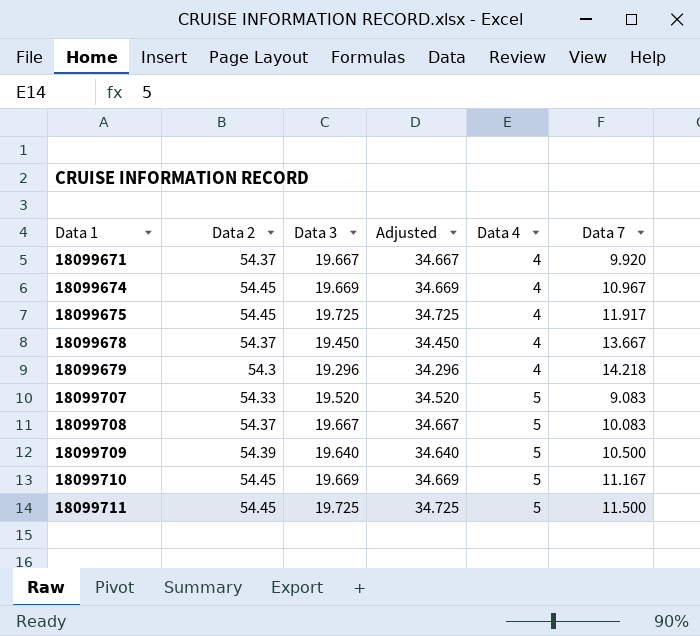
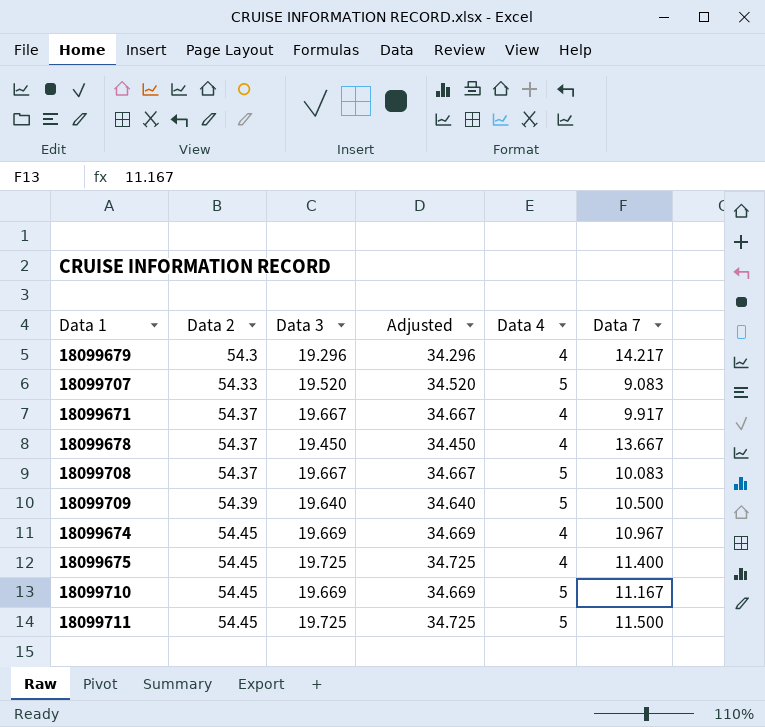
row order: Data 1 ascending -> Data 2 ascending
18099679 | Data 7: 14.218 -> 14.217
18099671 | Data 7: 9.920 -> 9.917
18099675 | Data 7: 11.917 -> 11.400

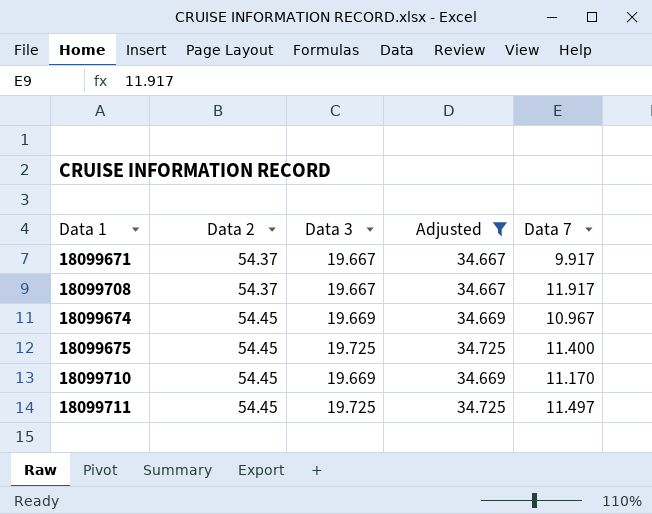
filter: none -> Adjusted >= 34.667
column Data 4 | position: 5 -> none
18099708 | Data 7: 10.083 -> 11.917
18099710 | Data 7: 11.167 -> 11.170
18099711 | Data 7: 11.500 -> 11.497

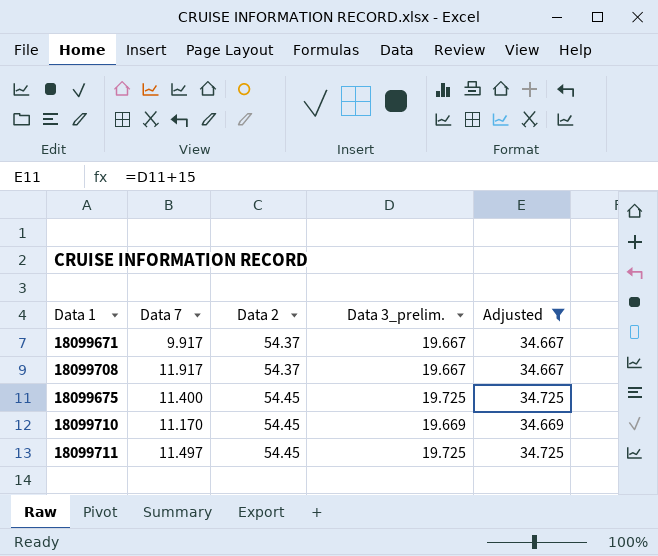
column Data 7 | position: 5 -> 2
column name: Data 3 -> Data 3_prelim.
row 18099674: 54.45 | 19.669 | 34.669 | 10.967 -> none

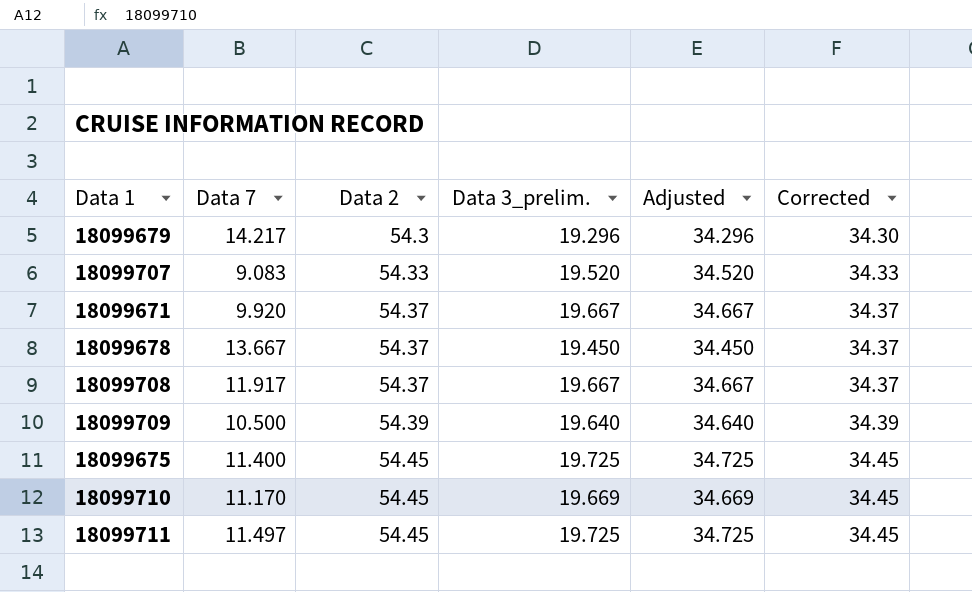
filter: Adjusted >= 34.667 -> none
column Corrected | formula: none -> [Data 2] - 20
18099671 | Data 7: 9.917 -> 9.920

